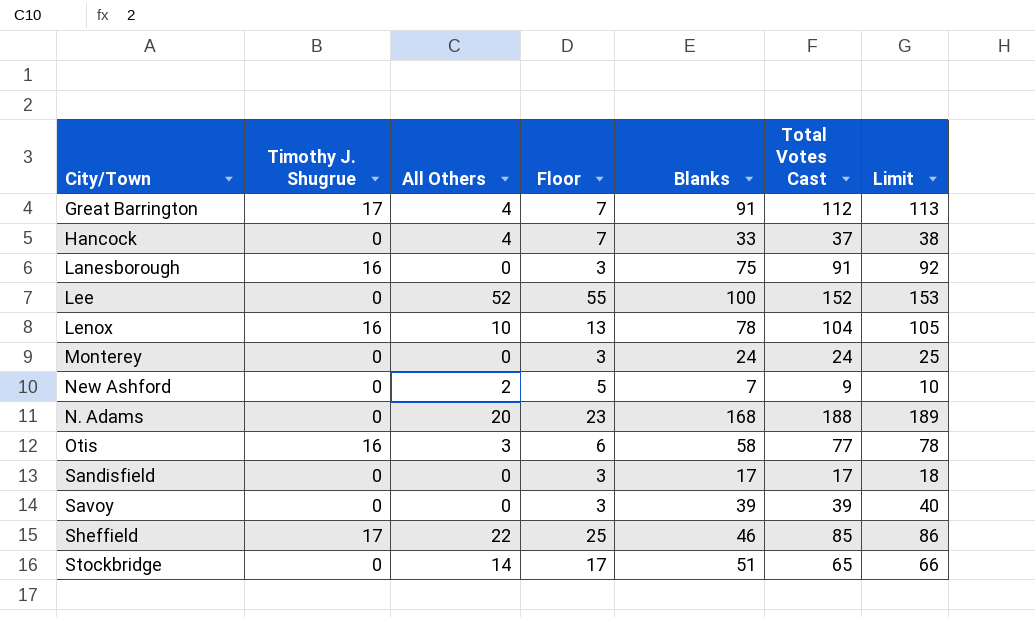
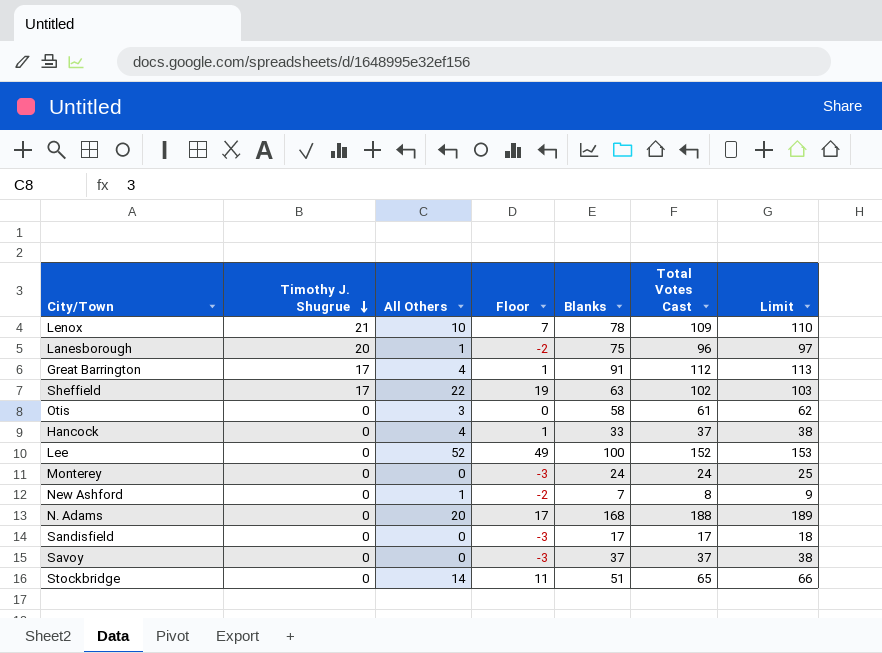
row order: none -> Timothy J. Shugrue descending
column Floor | formula: [All Others] + 3 -> [All Others] - 3
Lenox | Timothy J. Shugrue: 16 -> 21
Lenox | Total Votes Cast: 104 -> 109
Lenox | Limit: 105 -> 110
Lanesborough | Timothy J. Shugrue: 16 -> 20
Lanesborough | All Others: 0 -> 1
Lanesborough | Total Votes Cast: 91 -> 96
Lanesborough | Limit: 92 -> 97
Sheffield | Blanks: 46 -> 63
Sheffield | Total Votes Cast: 85 -> 102
Sheffield | Limit: 86 -> 103
Otis | Timothy J. Shugrue: 16 -> 0
Otis | Total Votes Cast: 77 -> 61
Otis | Limit: 78 -> 62
New Ashford | All Others: 2 -> 1
New Ashford | Total Votes Cast: 9 -> 8
New Ashford | Limit: 10 -> 9
Savoy | Blanks: 39 -> 37
Savoy | Total Votes Cast: 39 -> 37
Savoy | Limit: 40 -> 38

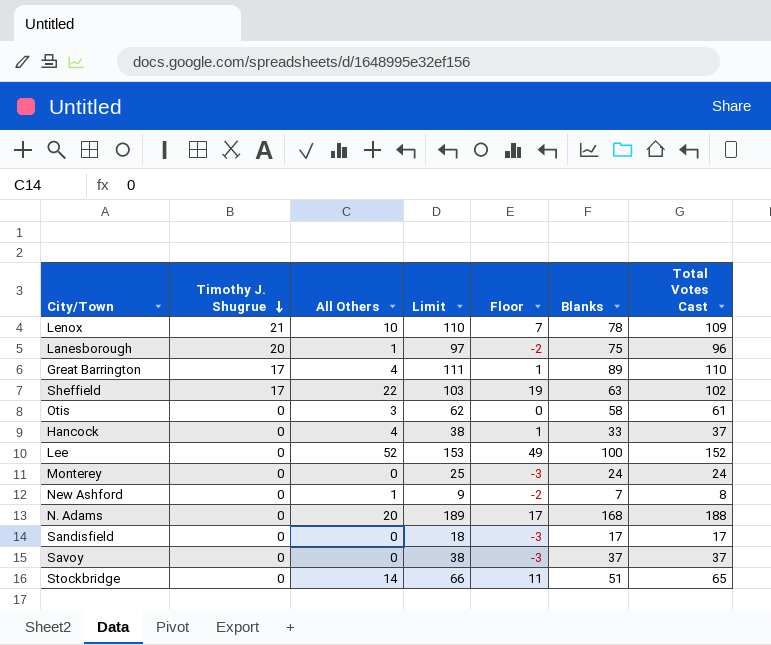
column Limit | position: 7 -> 4
Great Barrington | Limit: 113 -> 111
Great Barrington | Blanks: 91 -> 89
Great Barrington | Total Votes Cast: 112 -> 110

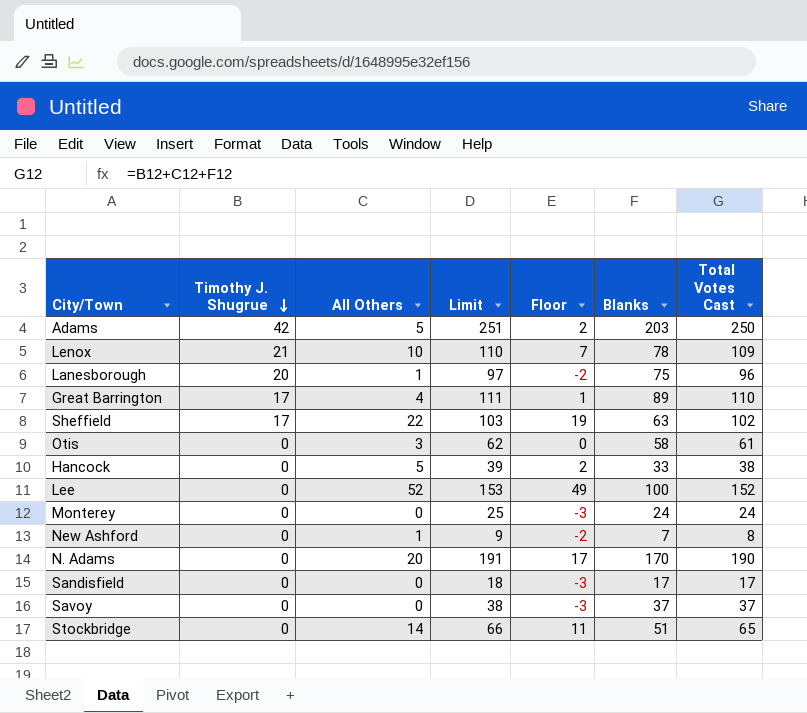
row Adams: none -> 42 | 5 | 251 | 2 | 203 | 250
Hancock | All Others: 4 -> 5
Hancock | Limit: 38 -> 39
Hancock | Floor: 1 -> 2
Hancock | Total Votes Cast: 37 -> 38
N. Adams | Limit: 189 -> 191
N. Adams | Blanks: 168 -> 170
N. Adams | Total Votes Cast: 188 -> 190

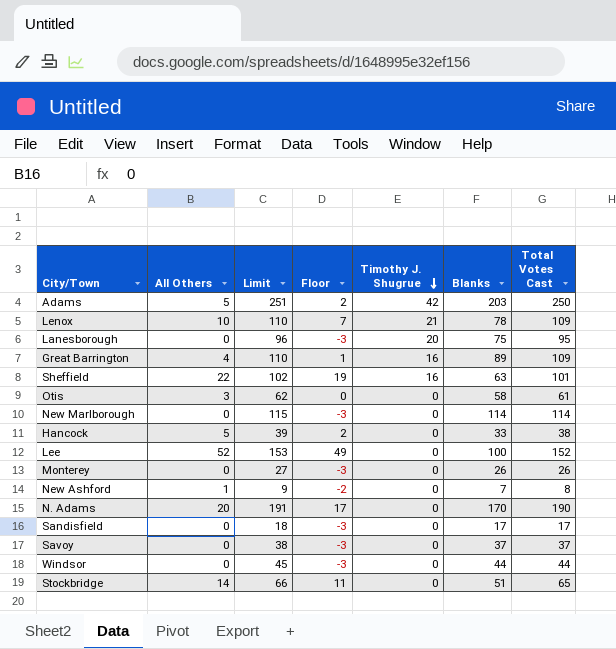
column Timothy J. Shugrue | position: 2 -> 5
Lanesborough | All Others: 1 -> 0
Lanesborough | Limit: 97 -> 96
Lanesborough | Floor: -2 -> -3
Lanesborough | Total Votes Cast: 96 -> 95
Great Barrington | Limit: 111 -> 110
Great Barrington | Timothy J. Shugrue: 17 -> 16
Great Barrington | Total Votes Cast: 110 -> 109
Sheffield | Limit: 103 -> 102
Sheffield | Timothy J. Shugrue: 17 -> 16
Sheffield | Total Votes Cast: 102 -> 101
row New Marlborough: none -> 0 | 115 | -3 | 0 | 114 | 114
Monterey | Limit: 25 -> 27
Monterey | Blanks: 24 -> 26
Monterey | Total Votes Cast: 24 -> 26
row Windsor: none -> 0 | 45 | -3 | 0 | 44 | 44

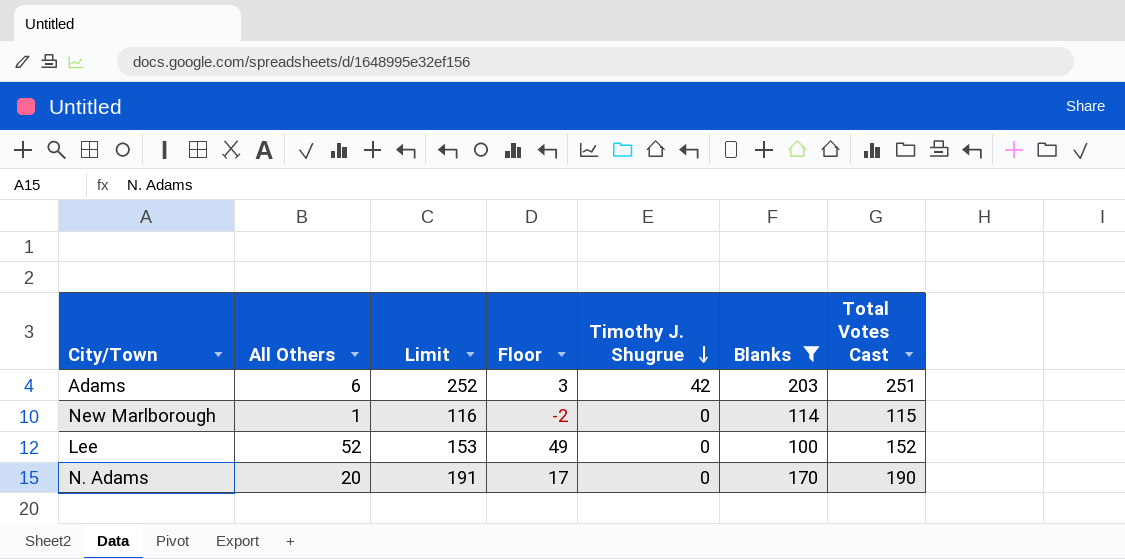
filter: none -> Blanks >= 100
Adams | All Others: 5 -> 6
Adams | Limit: 251 -> 252
Adams | Floor: 2 -> 3
Adams | Total Votes Cast: 250 -> 251
New Marlborough | All Others: 0 -> 1
New Marlborough | Limit: 115 -> 116
New Marlborough | Floor: -3 -> -2
New Marlborough | Total Votes Cast: 114 -> 115

